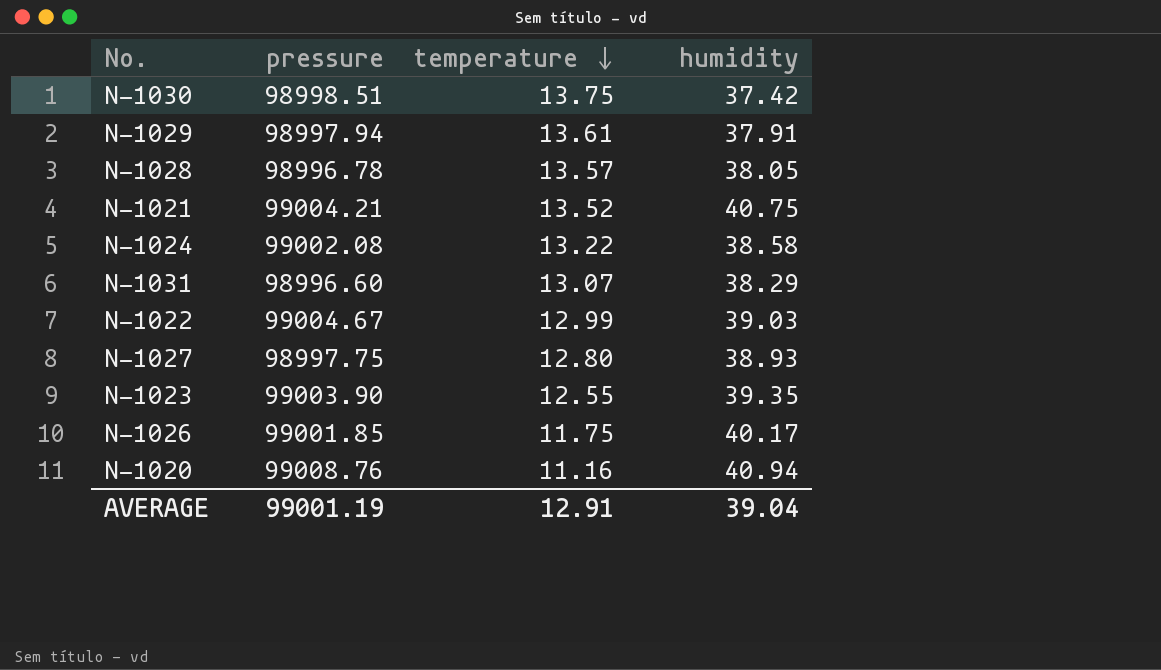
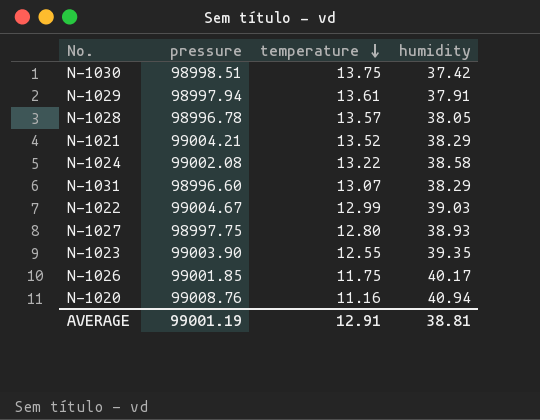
N-1021 | humidity: 40.75 -> 38.29
AVERAGE | humidity: 39.04 -> 38.81

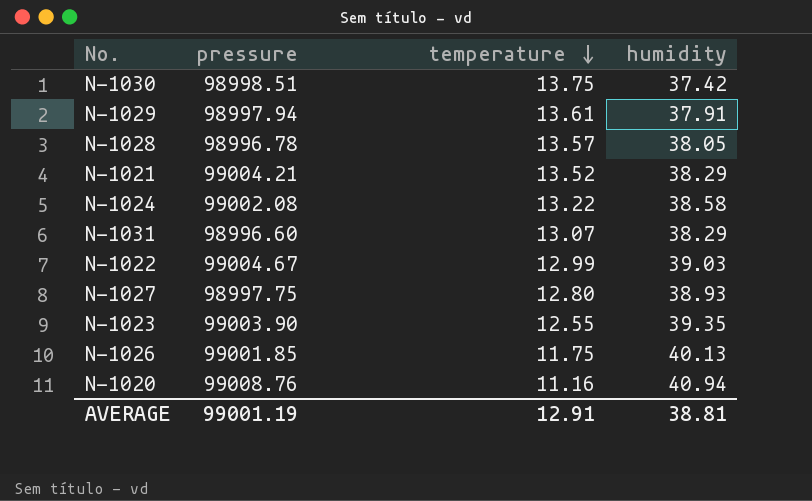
N-1026 | humidity: 40.17 -> 40.13

